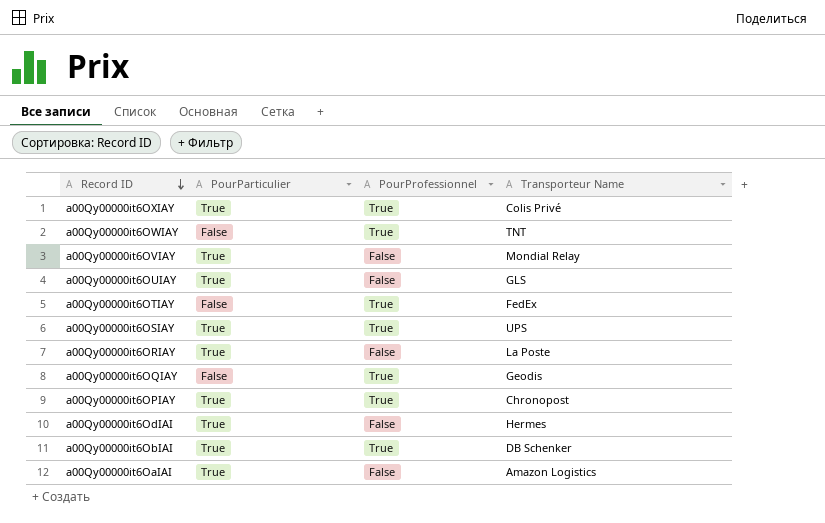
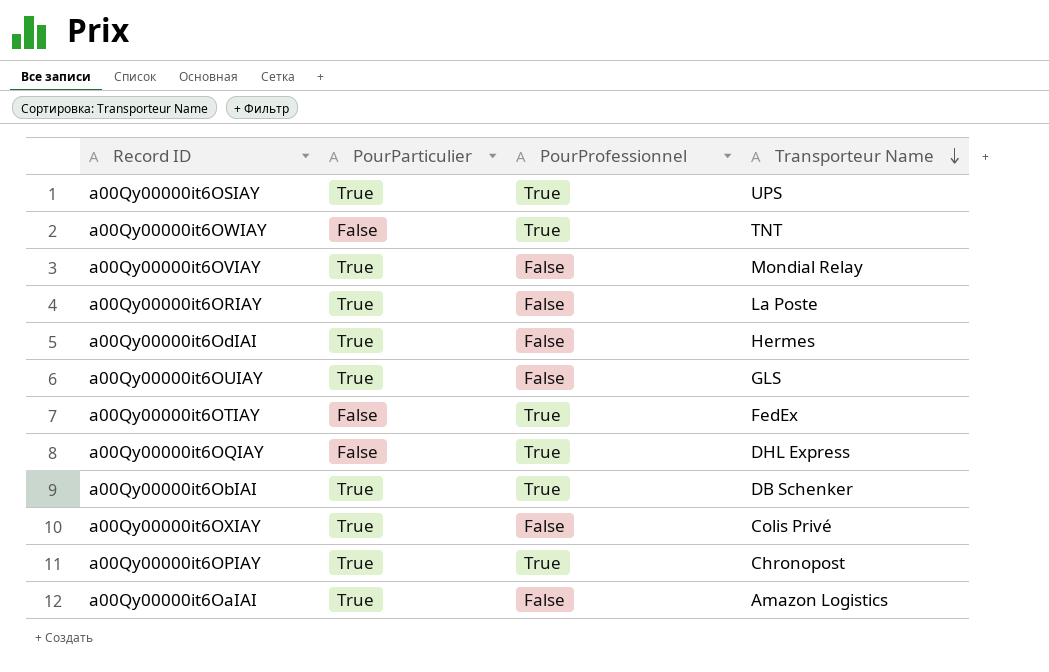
row order: Record ID descending -> Transporteur Name descending
a00Qy00000it6OQIAY | Transporteur Name: Geodis -> DHL Express
a00Qy00000it6OXIAY | PourProfessionnel: True -> False

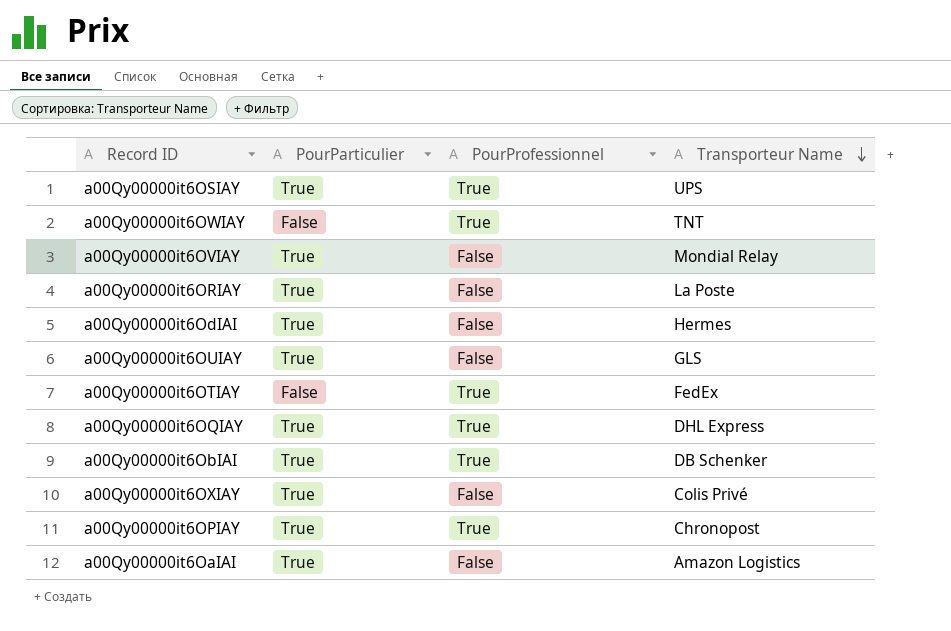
a00Qy00000it6OQIAY | PourParticulier: False -> True

